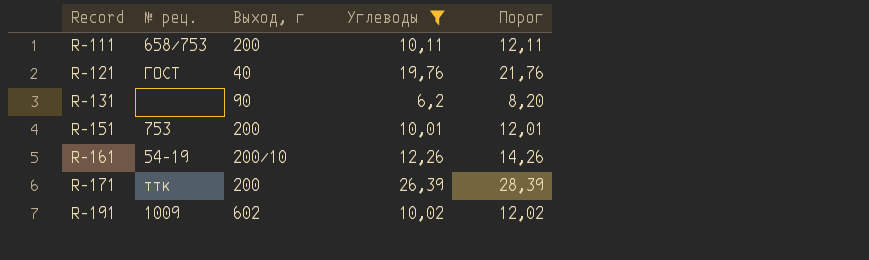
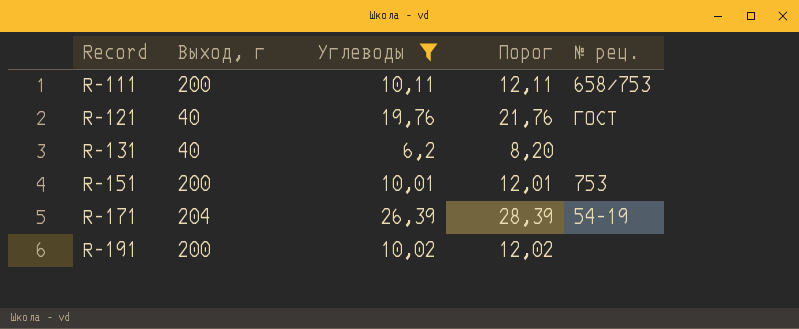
column № рец. | position: 2 -> 5
row R-161: 54-19 | 200/10 | 12,26 | 14,26 -> none
R-131 | Выход, г: 90 -> 40
R-171 | Выход, г: 200 -> 204
R-171 | № рец.: ттк -> 54-19
R-191 | Выход, г: 602 -> 200
R-191 | № рец.: 1009 -> none

